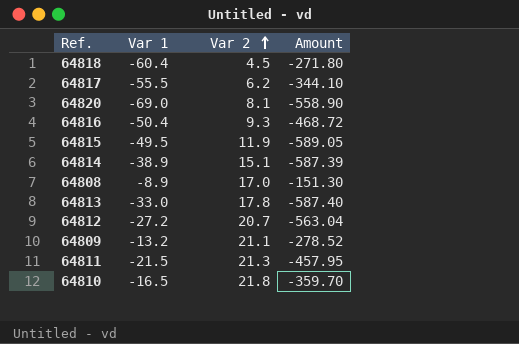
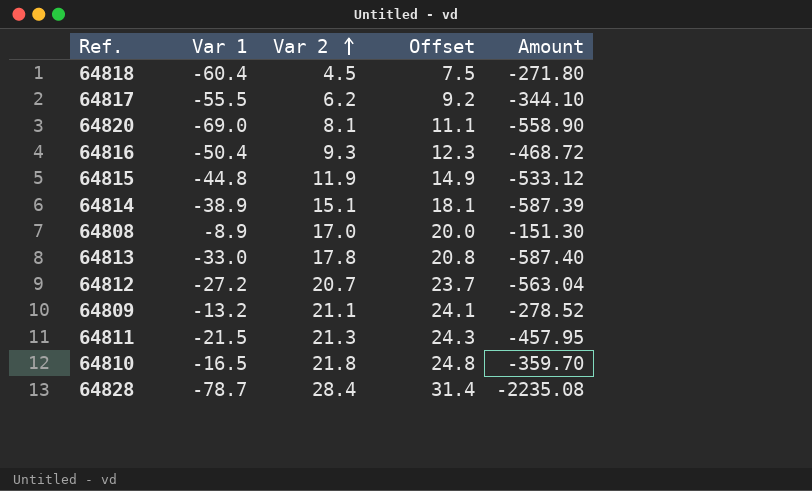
column Offset | formula: none -> [Var 2] + 3
64815 | Var 1: -49.5 -> -44.8
64815 | Amount: -589.05 -> -533.12
row 64828: none -> -78.7 | 28.4 | 31.4 | -2235.08

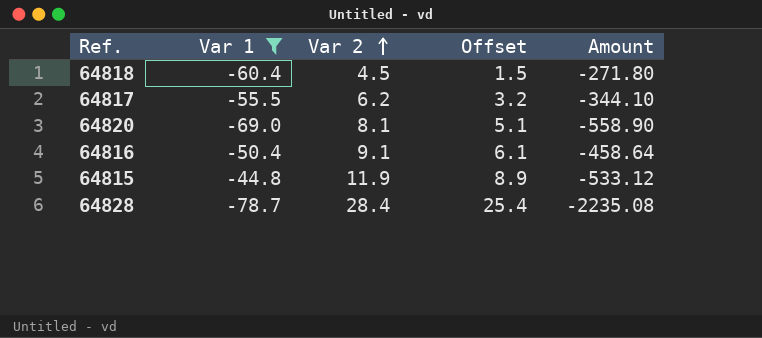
filter: none -> Var 1 <= -44.8
column Offset | formula: [Var 2] + 3 -> [Var 2] - 3
64816 | Var 2: 9.3 -> 9.1
64816 | Amount: -468.72 -> -458.64

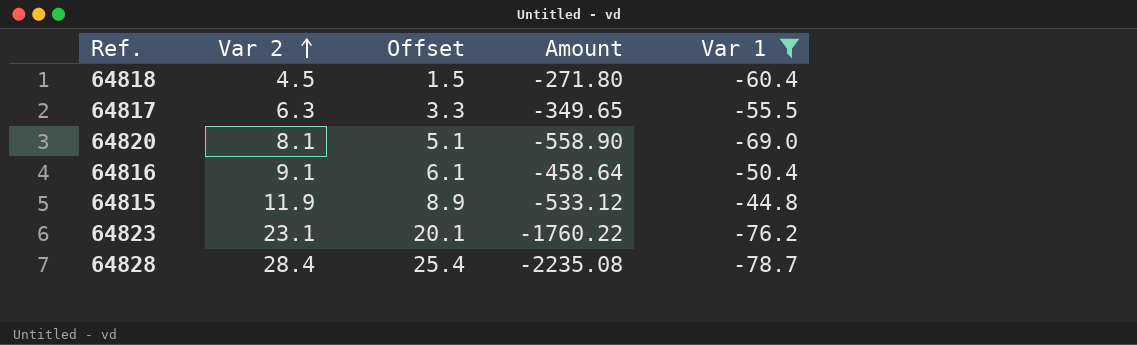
column Var 1 | position: 2 -> 5
64817 | Var 2: 6.2 -> 6.3
64817 | Offset: 3.2 -> 3.3
64817 | Amount: -344.10 -> -349.65
row 64823: none -> 23.1 | 20.1 | -1760.22 | -76.2

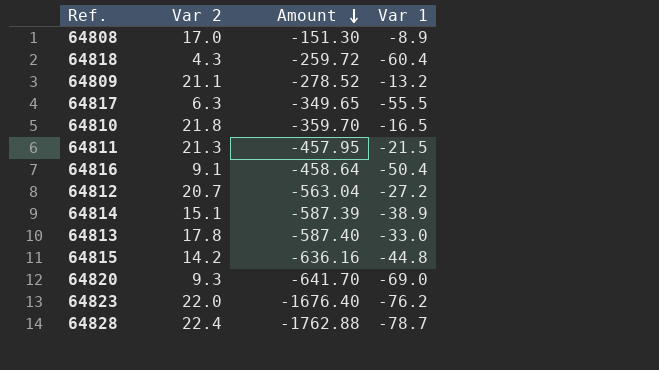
filter: Var 1 <= -44.8 -> none
row order: Var 2 ascending -> Amount descending
column Offset | formula: [Var 2] - 3 -> none
64818 | Var 2: 4.5 -> 4.3
64818 | Amount: -271.80 -> -259.72
64815 | Var 2: 11.9 -> 14.2
64815 | Amount: -533.12 -> -636.16
64820 | Var 2: 8.1 -> 9.3
64820 | Amount: -558.90 -> -641.70
64823 | Var 2: 23.1 -> 22.0
64823 | Amount: -1760.22 -> -1676.40
64828 | Var 2: 28.4 -> 22.4
64828 | Amount: -2235.08 -> -1762.88

